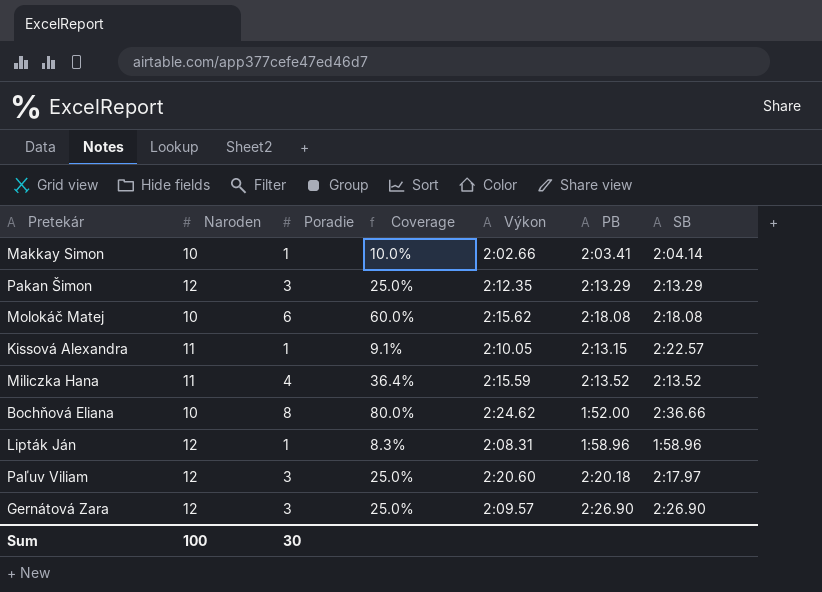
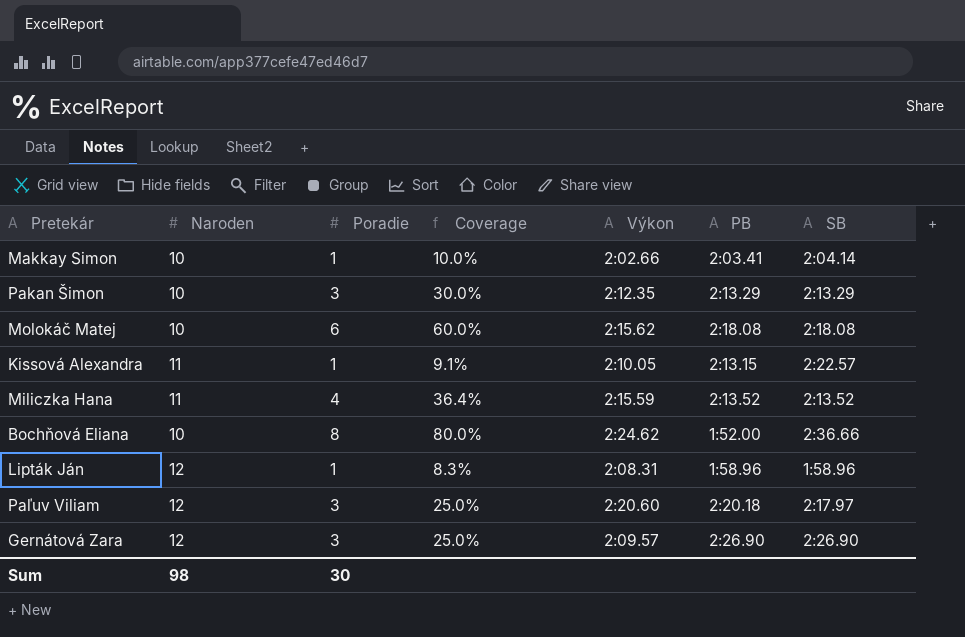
Pakan Šimon | Naroden: 12 -> 10
Pakan Šimon | Coverage: 25.0% -> 30.0%
Sum | Naroden: 100 -> 98

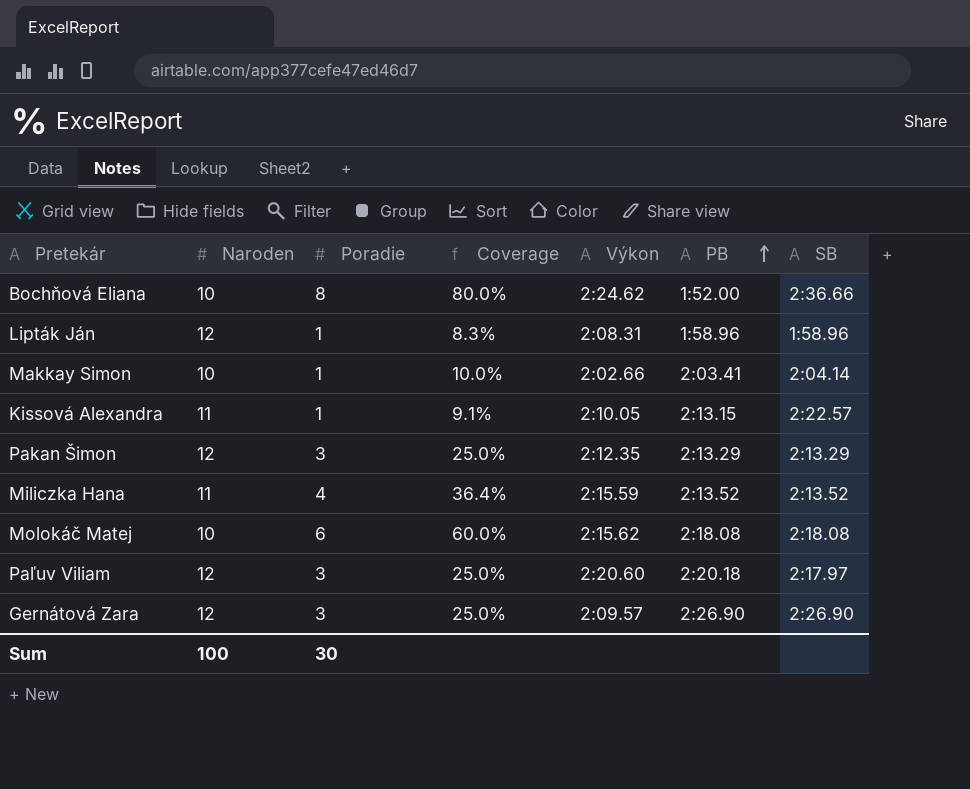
row order: none -> PB ascending
Pakan Šimon | Naroden: 10 -> 12
Pakan Šimon | Coverage: 30.0% -> 25.0%
Sum | Naroden: 98 -> 100

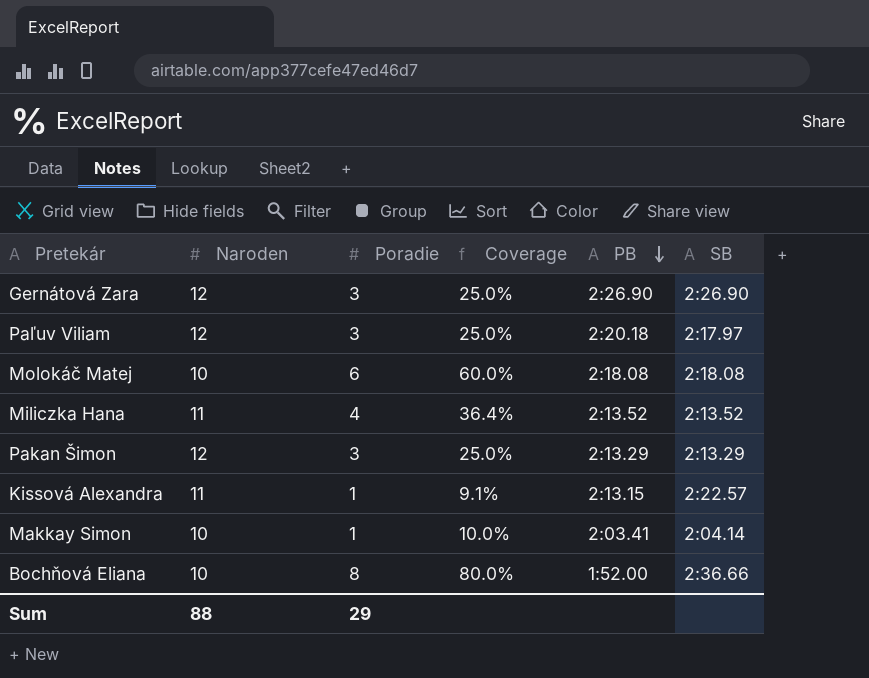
row order: PB ascending -> PB descending
column Výkon | position: 5 -> none
row Lipták Ján: 12 | 1 | 8.3% | 2:08.31 | 1:58.96 | 1:58.96 -> none
Sum | Naroden: 100 -> 88
Sum | Poradie: 30 -> 29

